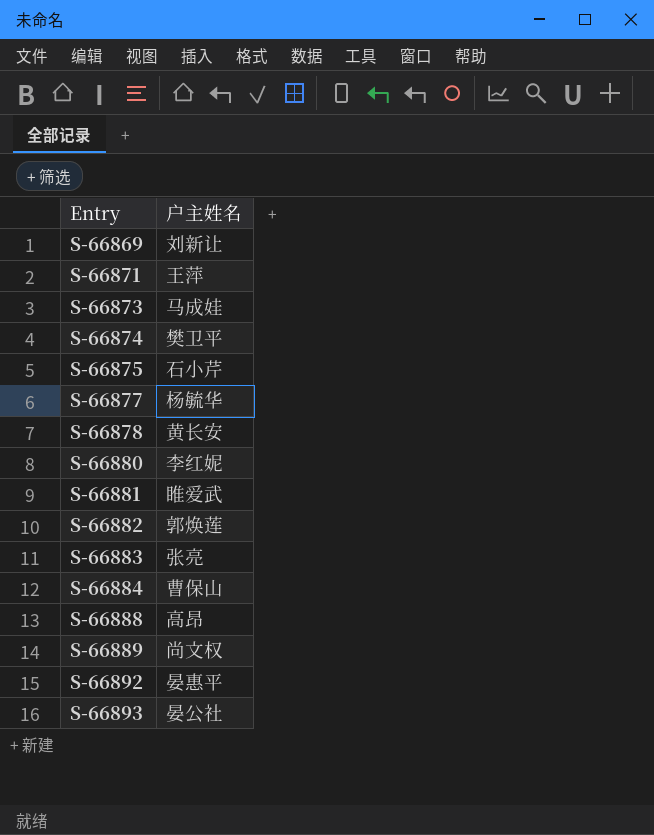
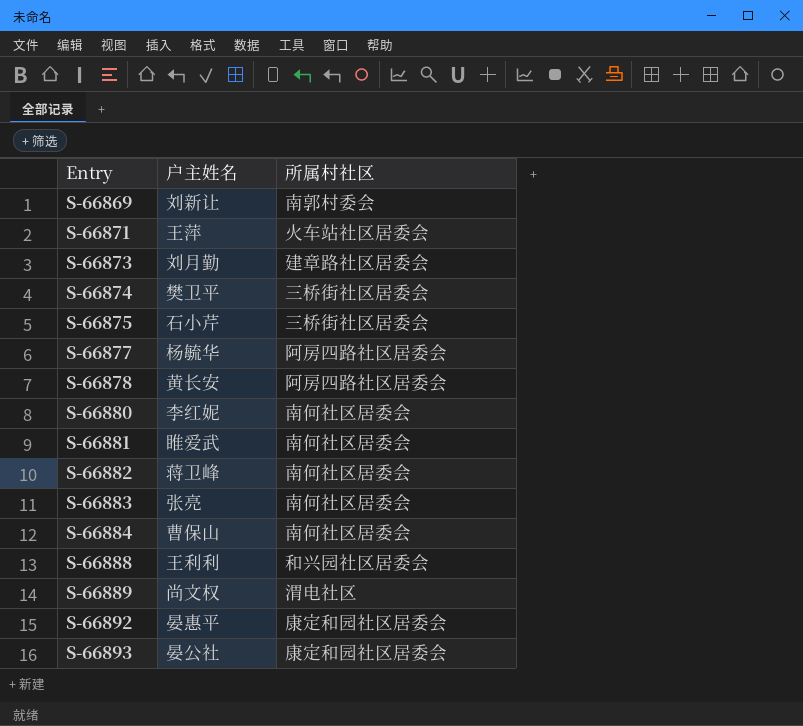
column 所属村社区 | position: none -> 3
S-66873 | 户主姓名: 马成娃 -> 刘月勤
S-66882 | 户主姓名: 郭焕莲 -> 蒋卫峰
S-66888 | 户主姓名: 高昂 -> 王利利

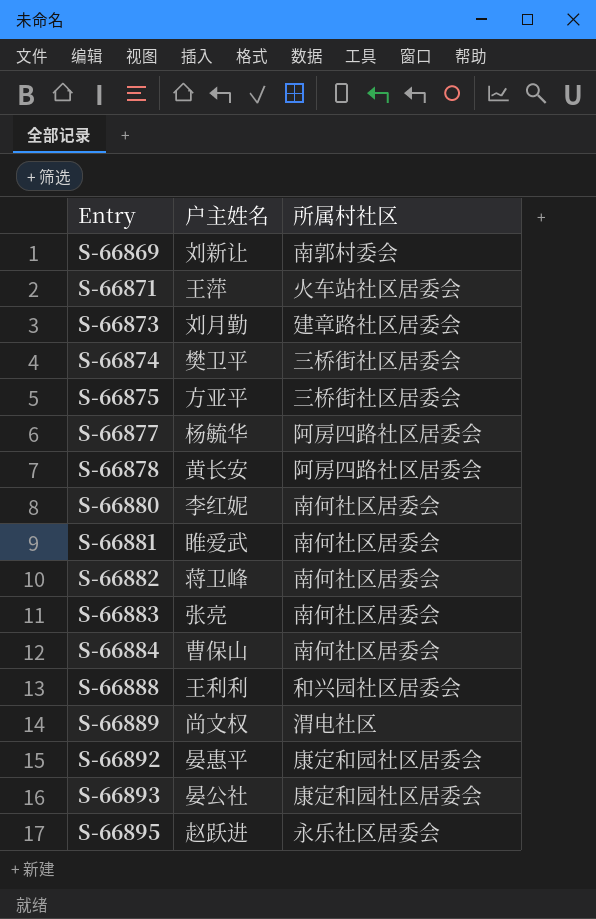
S-66875 | 户主姓名: 石小芹 -> 方亚平
row S-66895: none -> 赵跃进 | 永乐社区居委会

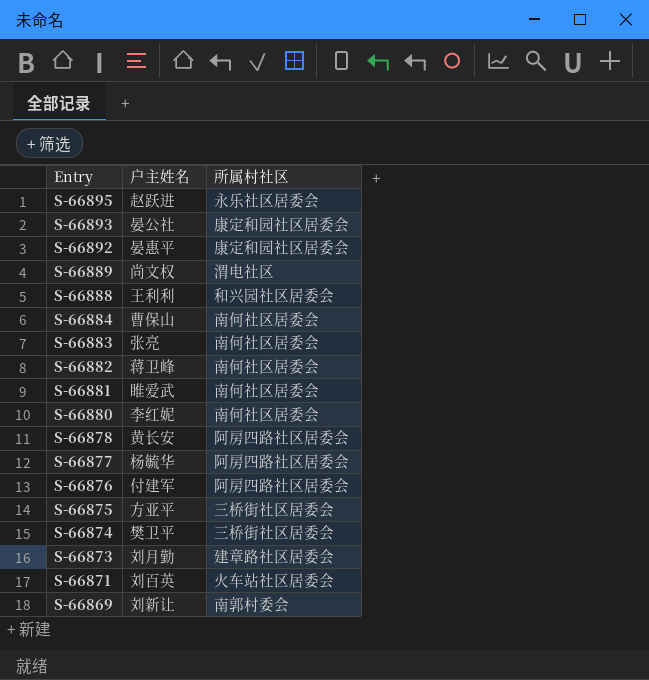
row order: Entry ascending -> Entry descending
row S-66876: none -> 付建军 | 阿房四路社区居委会
S-66871 | 户主姓名: 王萍 -> 刘百英

